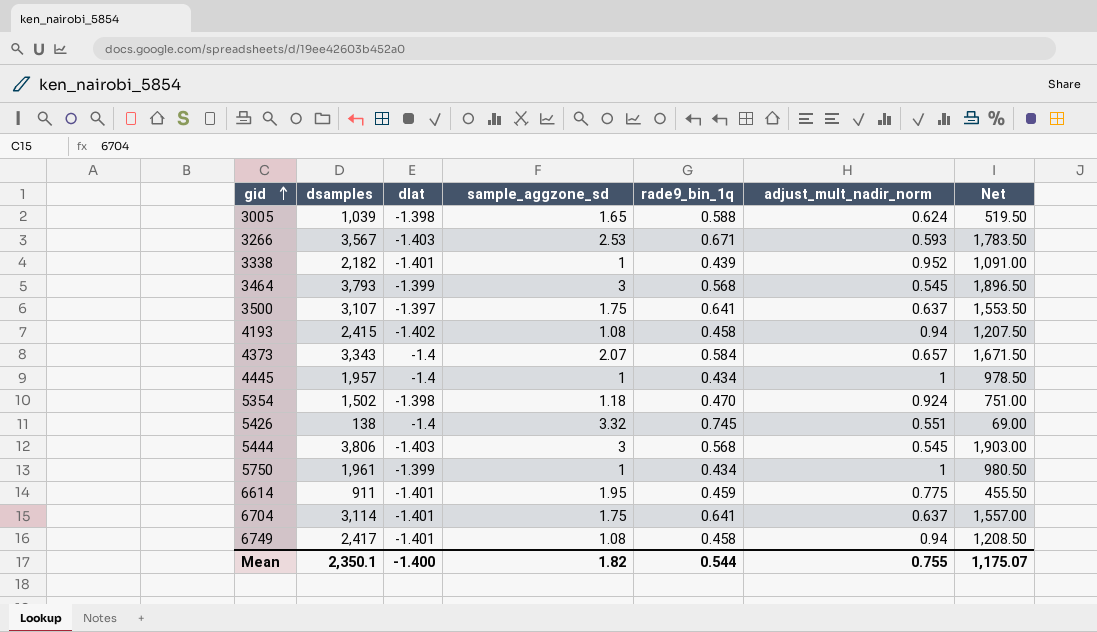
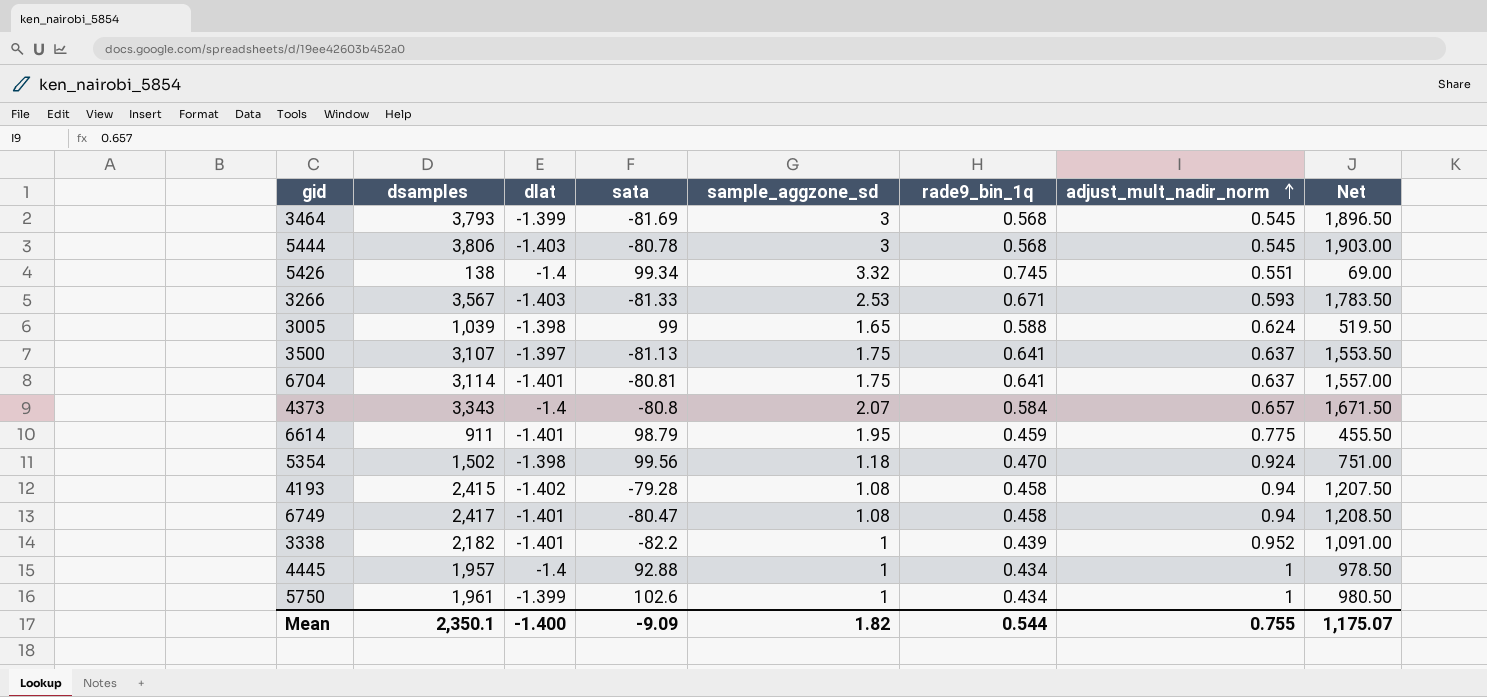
row order: gid ascending -> adjust_mult_nadir_norm ascending
column sata | position: none -> 4

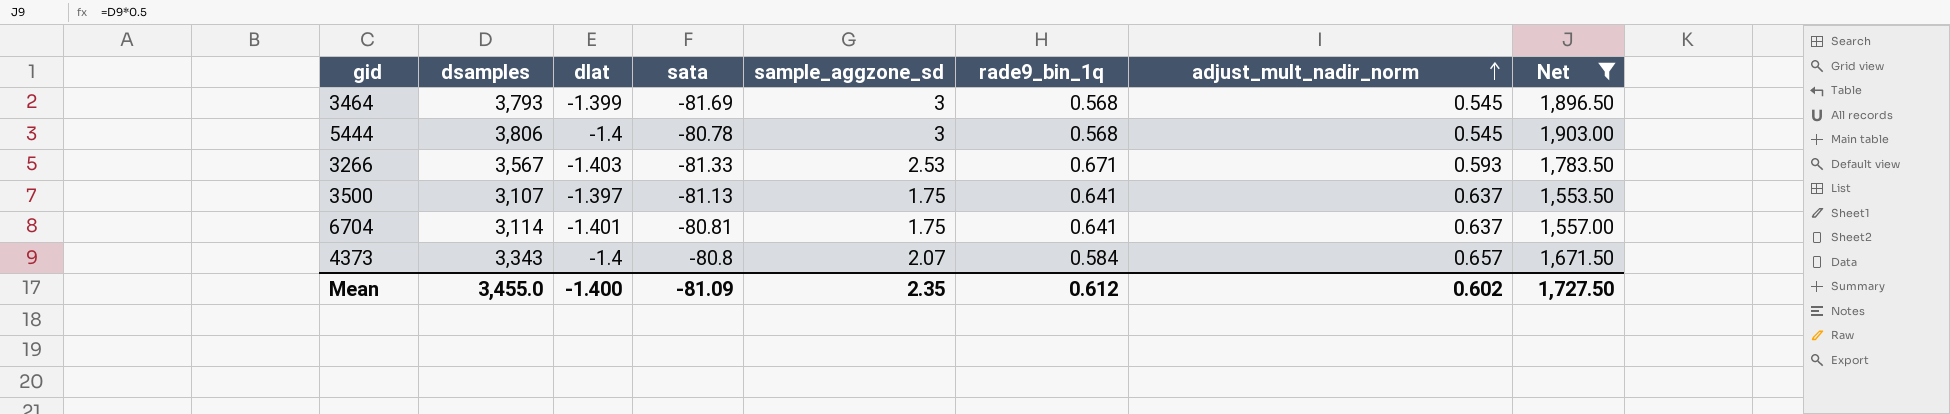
filter: none -> Net >= 1,553.50
5444 | dlat: -1.403 -> -1.4
Mean | dsamples: 2,350.1 -> 3,455.0
Mean | sata: -9.09 -> -81.09
Mean | sample_aggzone_sd: 1.82 -> 2.35
Mean | rade9_bin_1q: 0.544 -> 0.612
Mean | adjust_mult_nadir_norm: 0.755 -> 0.602
Mean | Net: 1,175.07 -> 1,727.50

